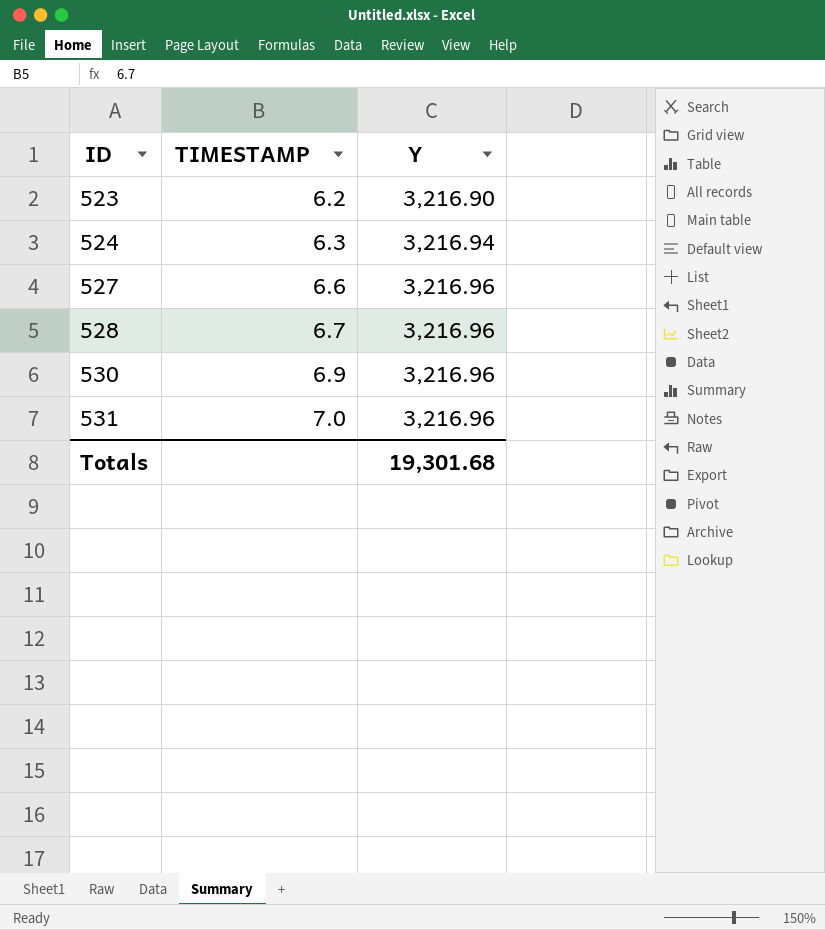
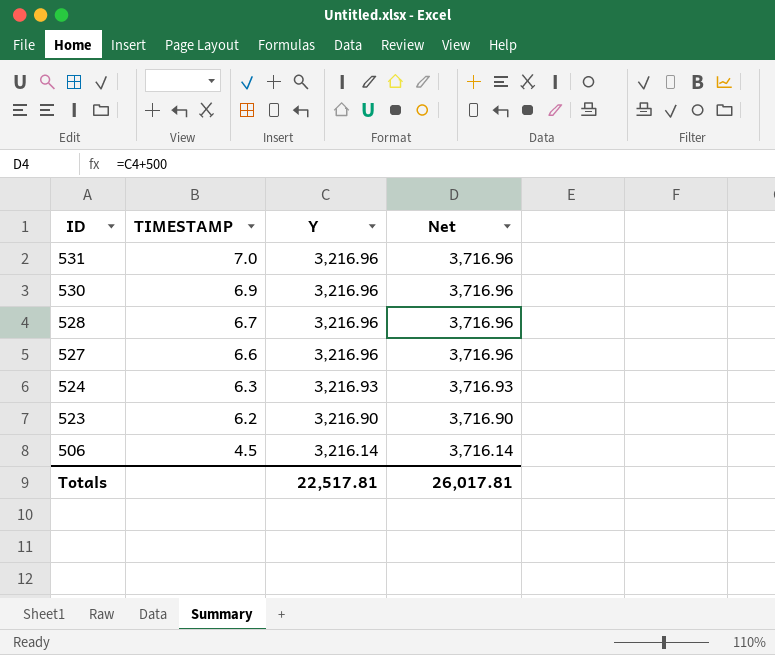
row order: ID ascending -> ID descending
column Net | formula: none -> [Y] + 500
524 | Y: 3,216.94 -> 3,216.93
row 506: none -> 4.5 | 3,216.14 | 3,716.14
Totals | Y: 19,301.68 -> 22,517.81

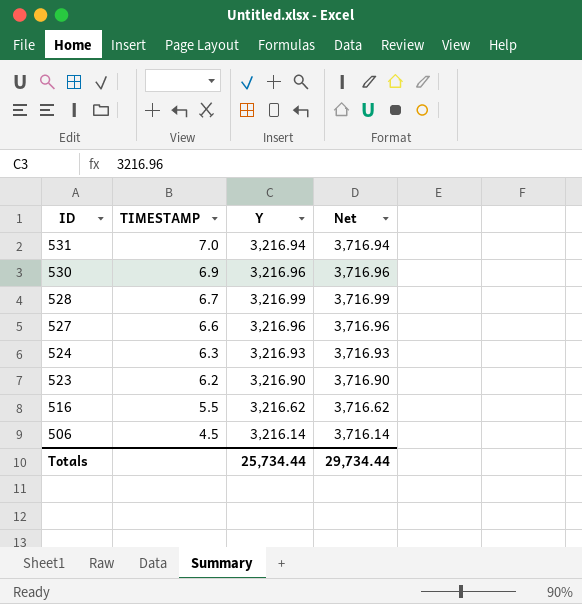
531 | Y: 3,216.96 -> 3,216.94
531 | Net: 3,716.96 -> 3,716.94
528 | Y: 3,216.96 -> 3,216.99
528 | Net: 3,716.96 -> 3,716.99
row 516: none -> 5.5 | 3,216.62 | 3,716.62
Totals | Y: 22,517.81 -> 25,734.44
Totals | Net: 26,017.81 -> 29,734.44

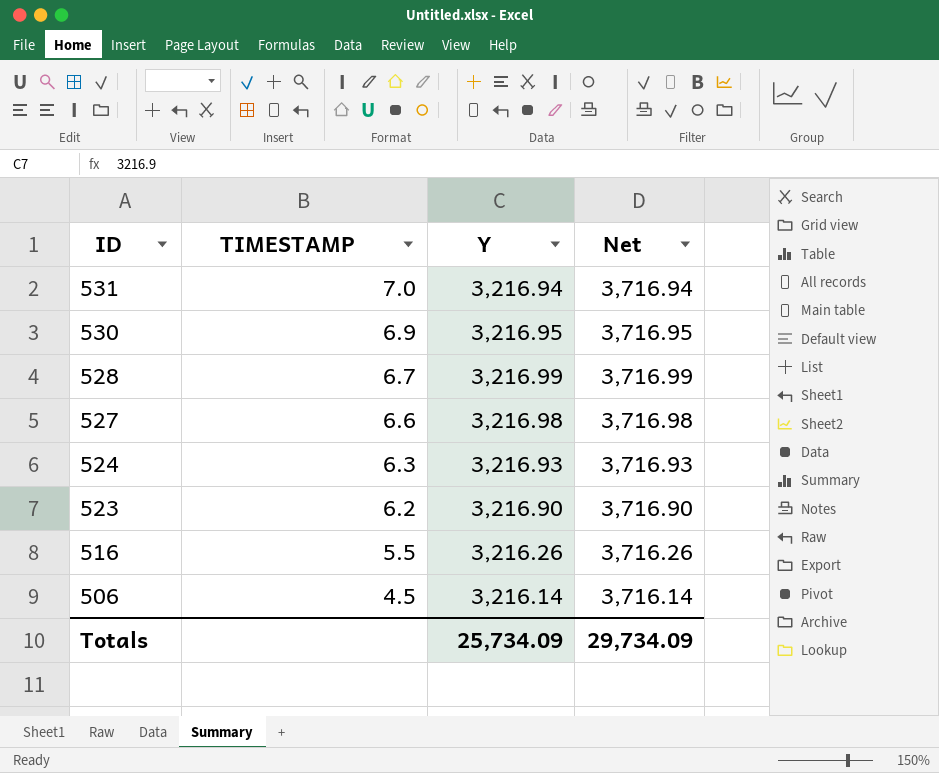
530 | Y: 3,216.96 -> 3,216.95
530 | Net: 3,716.96 -> 3,716.95
527 | Y: 3,216.96 -> 3,216.98
527 | Net: 3,716.96 -> 3,716.98
516 | Y: 3,216.62 -> 3,216.26
516 | Net: 3,716.62 -> 3,716.26
Totals | Y: 25,734.44 -> 25,734.09
Totals | Net: 29,734.44 -> 29,734.09

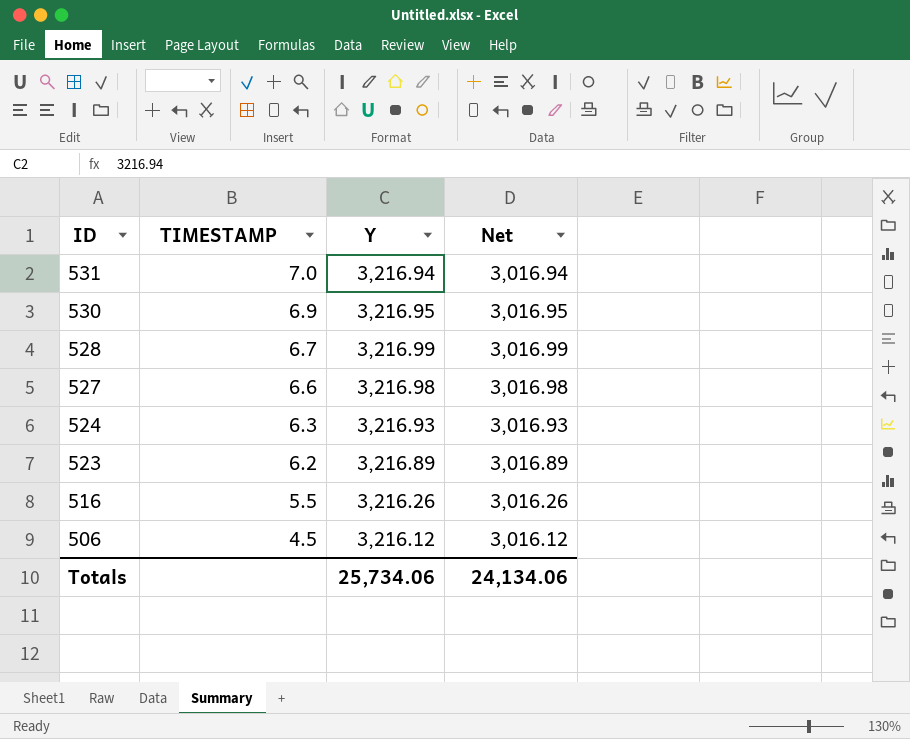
column Net | formula: [Y] + 500 -> [Y] - 200
523 | Y: 3,216.90 -> 3,216.89
506 | Y: 3,216.14 -> 3,216.12
Totals | Y: 25,734.09 -> 25,734.06
Totals | Net: 29,734.09 -> 24,134.06

